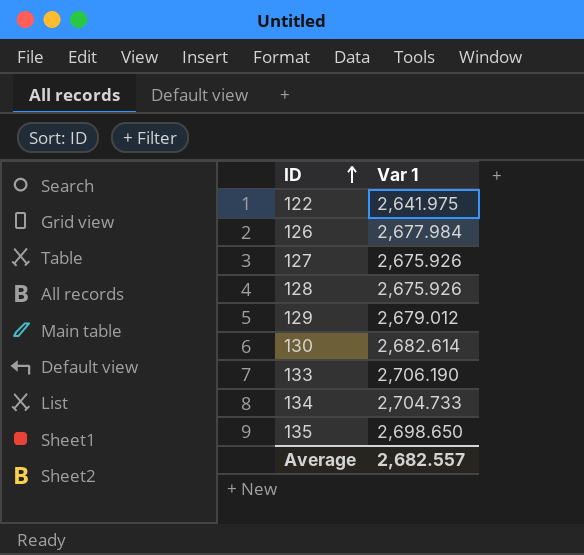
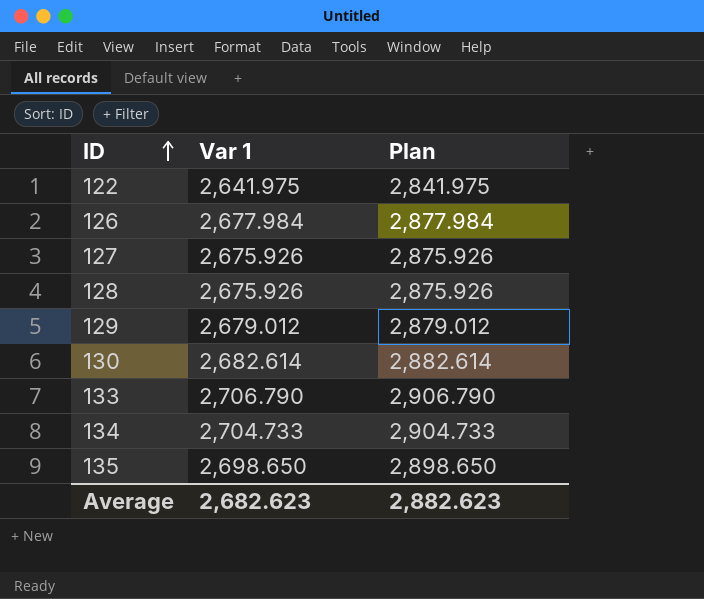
column Plan | formula: none -> [Var 1] + 200
133 | Var 1: 2,706.190 -> 2,706.790
Average | Var 1: 2,682.557 -> 2,682.623

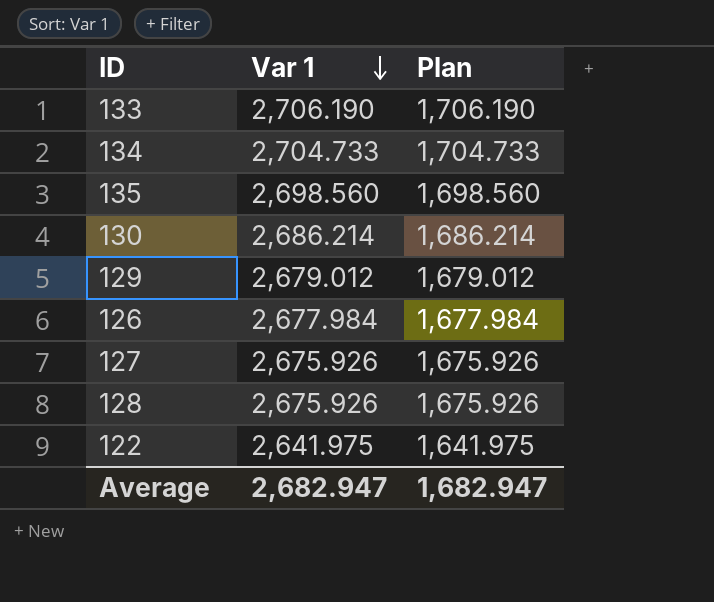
row order: ID ascending -> Var 1 descending
column Plan | formula: [Var 1] + 200 -> [Var 1] - 1000
133 | Var 1: 2,706.790 -> 2,706.190
135 | Var 1: 2,698.650 -> 2,698.560
130 | Var 1: 2,682.614 -> 2,686.214
Average | Var 1: 2,682.623 -> 2,682.947
Average | Plan: 2,882.623 -> 1,682.947

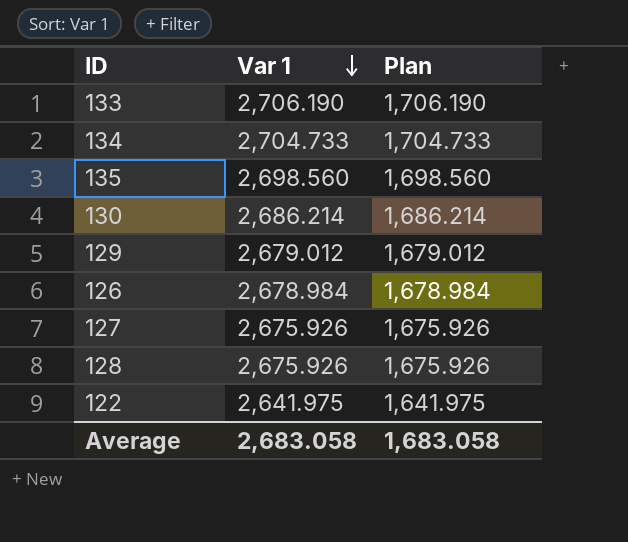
126 | Var 1: 2,677.984 -> 2,678.984
126 | Plan: 1,677.984 -> 1,678.984
Average | Var 1: 2,682.947 -> 2,683.058
Average | Plan: 1,682.947 -> 1,683.058

